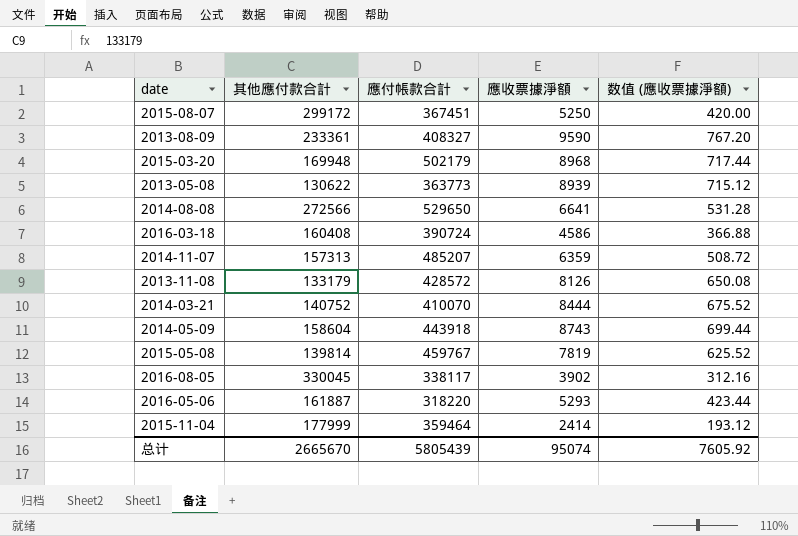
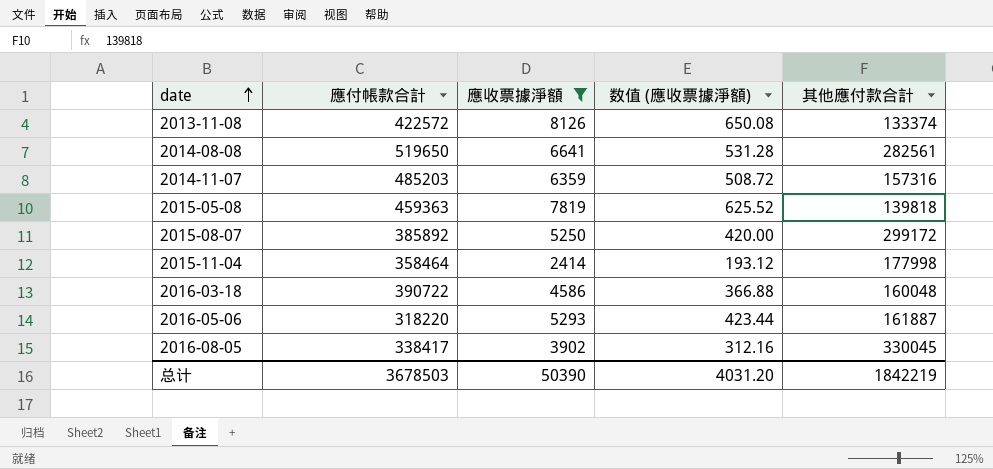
filter: none -> 應收票據淨額 <= 8126
row order: none -> date ascending
column 其他應付款合計 | position: 2 -> 5
2013-11-08 | 應付帳款合計: 428572 -> 422572
2013-11-08 | 其他應付款合計: 133179 -> 133374
2014-08-08 | 應付帳款合計: 529650 -> 519650
2014-08-08 | 其他應付款合計: 272566 -> 282561
2014-11-07 | 應付帳款合計: 485207 -> 485203
2014-11-07 | 其他應付款合計: 157313 -> 157316
2015-05-08 | 應付帳款合計: 459767 -> 459363
2015-05-08 | 其他應付款合計: 139814 -> 139818
2015-08-07 | 應付帳款合計: 367451 -> 385892
2015-11-04 | 應付帳款合計: 359464 -> 358464
2015-11-04 | 其他應付款合計: 177999 -> 177998
2016-03-18 | 應付帳款合計: 390724 -> 390722
2016-03-18 | 其他應付款合計: 160408 -> 160048
2016-08-05 | 應付帳款合計: 338117 -> 338417
总计 | 應付帳款合計: 5805439 -> 3678503
总计 | 應收票據淨額: 95074 -> 50390
总计 | 数值 (應收票據淨額): 7605.92 -> 4031.20
总计 | 其他應付款合計: 2665670 -> 1842219

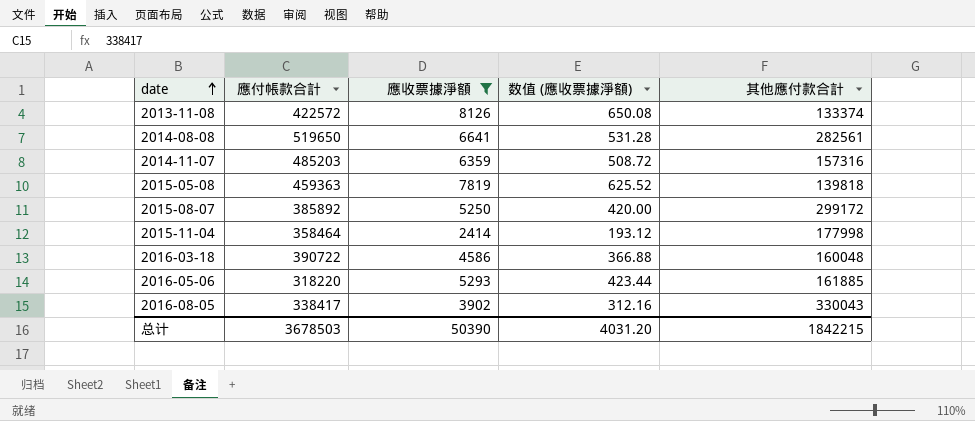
2016-05-06 | 其他應付款合計: 161887 -> 161885
2016-08-05 | 其他應付款合計: 330045 -> 330043
总计 | 其他應付款合計: 1842219 -> 1842215

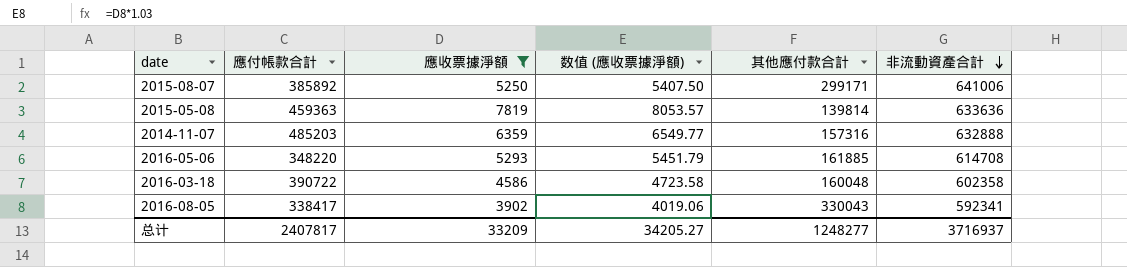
row order: date ascending -> 非流動資產合計 descending
column 数值 (應收票據淨額) | formula: [應收票據淨額] * 0.08 -> [應收票據淨額] * 1.03
column 非流動資產合計 | position: none -> 6
row 2013-11-08: 422572 | 8126 | 650.08 | 133374 -> none
row 2014-08-08: 519650 | 6641 | 531.28 | 282561 -> none
row 2015-11-04: 358464 | 2414 | 193.12 | 177998 -> none
2015-08-07 | 其他應付款合計: 299172 -> 299171
2015-05-08 | 其他應付款合計: 139818 -> 139814
2016-05-06 | 應付帳款合計: 318220 -> 348220
总计 | 應付帳款合計: 3678503 -> 2407817
总计 | 應收票據淨額: 50390 -> 33209
总计 | 数值 (應收票據淨額): 4031.20 -> 34205.27
总计 | 其他應付款合計: 1842215 -> 1248277

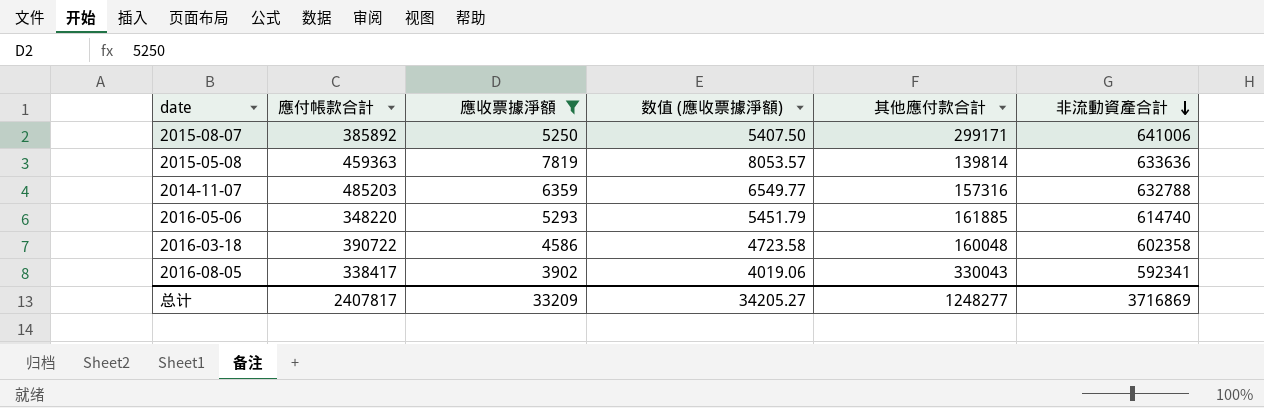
2014-11-07 | 非流動資產合計: 632888 -> 632788
2016-05-06 | 非流動資產合計: 614708 -> 614740
总计 | 非流動資產合計: 3716937 -> 3716869

